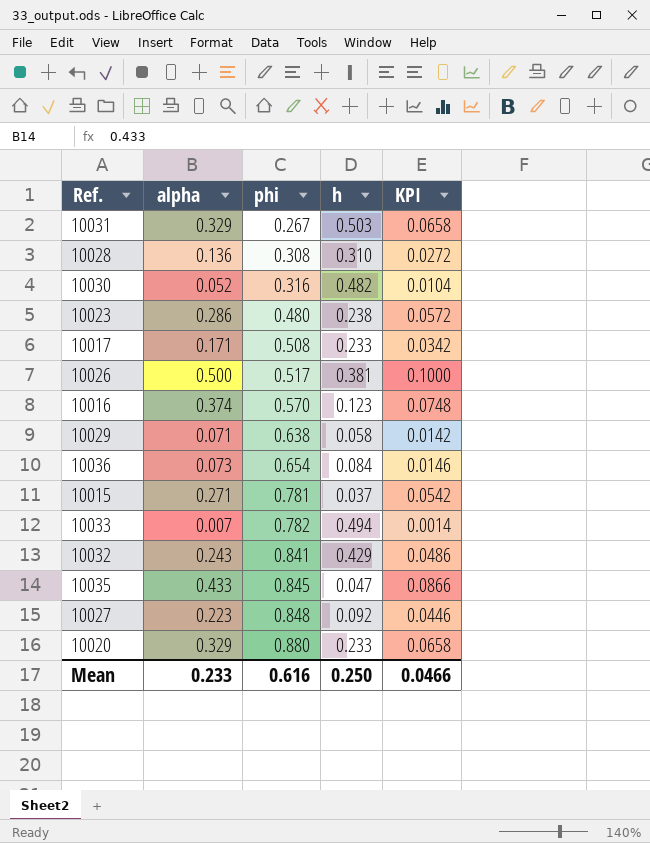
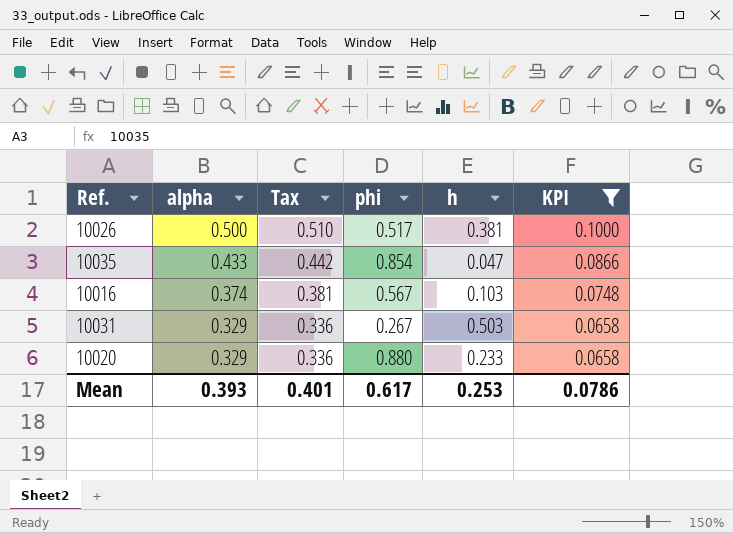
filter: none -> KPI >= 0.0658
row order: phi ascending -> alpha descending
column Tax | formula: none -> [alpha] * 1.02
10035 | phi: 0.845 -> 0.854
10016 | phi: 0.570 -> 0.567
10016 | h: 0.123 -> 0.103
Mean | alpha: 0.233 -> 0.393
Mean | phi: 0.616 -> 0.617
Mean | h: 0.250 -> 0.253
Mean | KPI: 0.0466 -> 0.0786

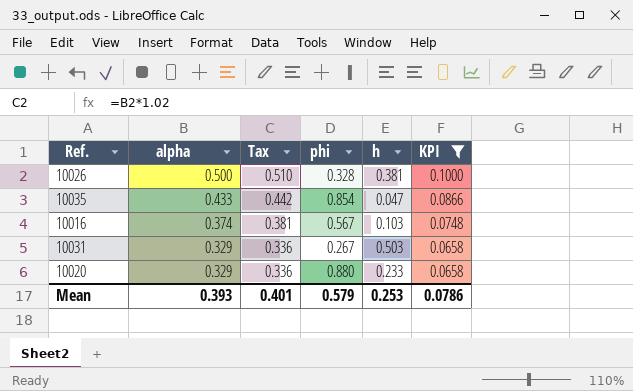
10026 | phi: 0.517 -> 0.328
Mean | phi: 0.617 -> 0.579

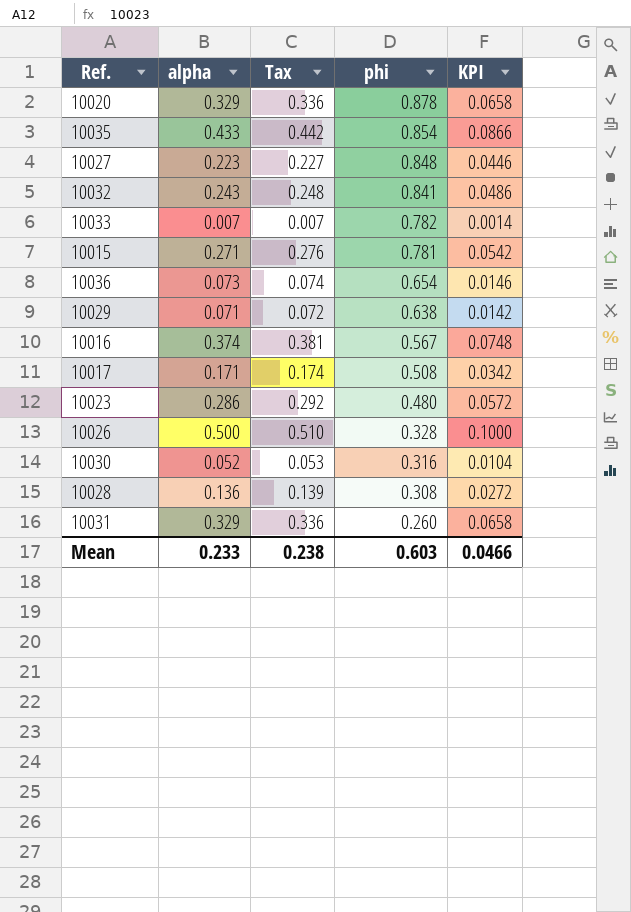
filter: KPI >= 0.0658 -> none
row order: alpha descending -> phi descending
column h | position: 5 -> none
10020 | phi: 0.880 -> 0.878
10031 | phi: 0.267 -> 0.260
Mean | alpha: 0.393 -> 0.233
Mean | Tax: 0.401 -> 0.238
Mean | phi: 0.579 -> 0.603
Mean | KPI: 0.0786 -> 0.0466

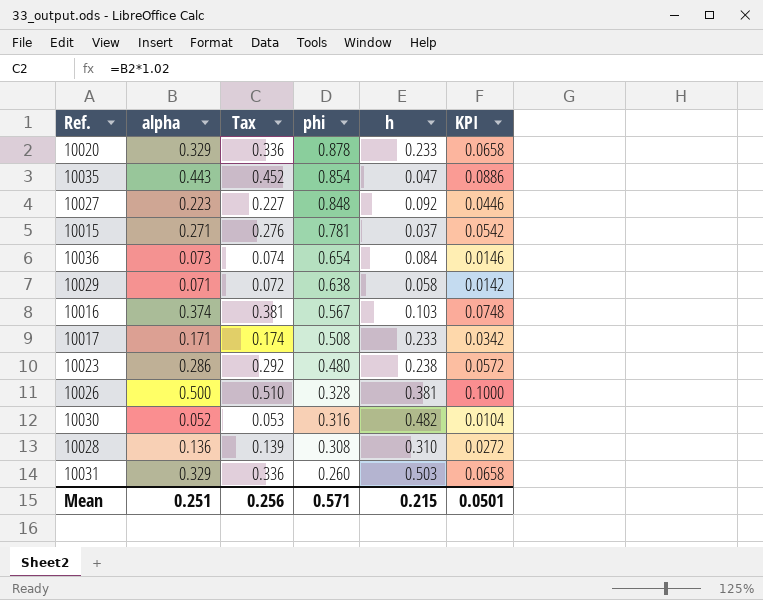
column h | position: none -> 5
row 10032: 0.243 | 0.248 | 0.841 | 0.0486 -> none
row 10033: 0.007 | 0.007 | 0.782 | 0.0014 -> none
10035 | alpha: 0.433 -> 0.443
10035 | Tax: 0.442 -> 0.452
10035 | KPI: 0.0866 -> 0.0886
Mean | alpha: 0.233 -> 0.251
Mean | Tax: 0.238 -> 0.256
Mean | phi: 0.603 -> 0.571
Mean | KPI: 0.0466 -> 0.0501

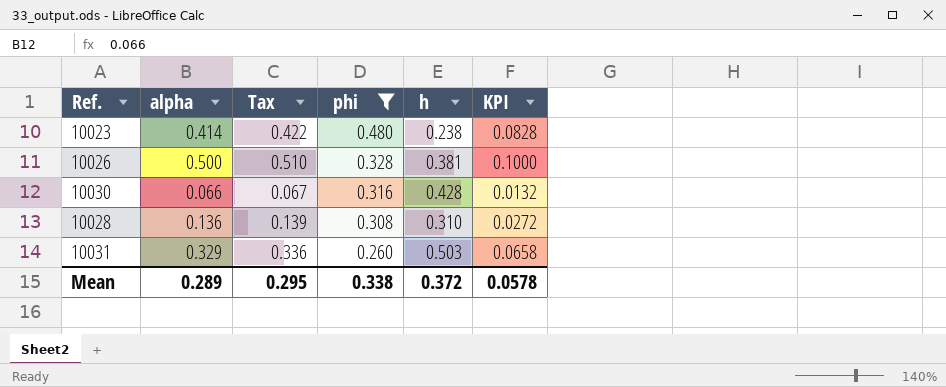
filter: none -> phi <= 0.480
10023 | alpha: 0.286 -> 0.414
10023 | Tax: 0.292 -> 0.422
10023 | KPI: 0.0572 -> 0.0828
10030 | alpha: 0.052 -> 0.066
10030 | Tax: 0.053 -> 0.067
10030 | h: 0.482 -> 0.428
10030 | KPI: 0.0104 -> 0.0132
Mean | alpha: 0.251 -> 0.289
Mean | Tax: 0.256 -> 0.295
Mean | phi: 0.571 -> 0.338
Mean | h: 0.215 -> 0.372
Mean | KPI: 0.0501 -> 0.0578

